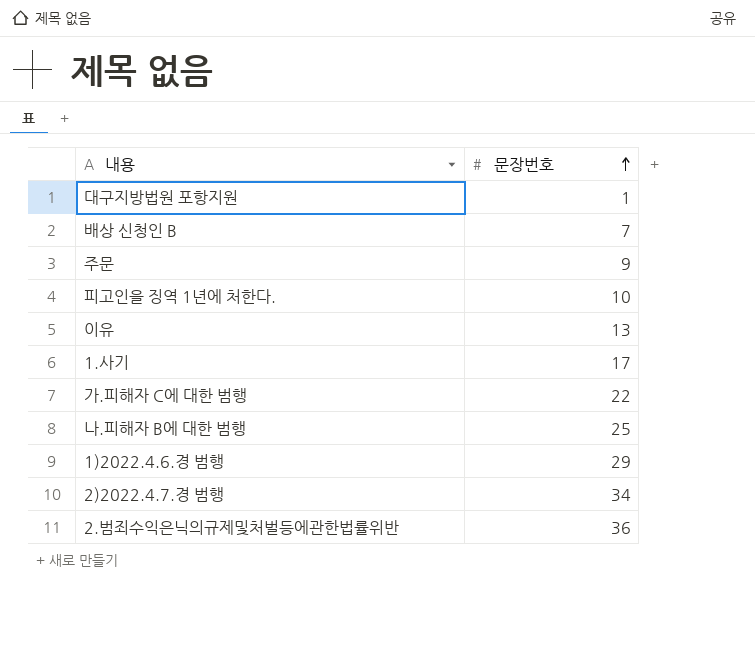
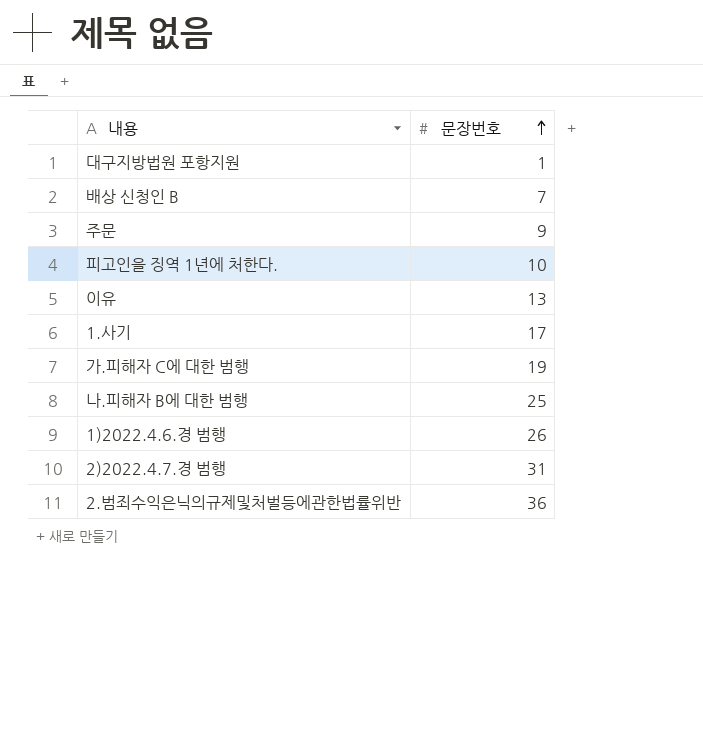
가.피해자 C에 대한 범행 | 문장번호: 22 -> 19
1)2022.4.6.경 범행 | 문장번호: 29 -> 26
2)2022.4.7.경 범행 | 문장번호: 34 -> 31

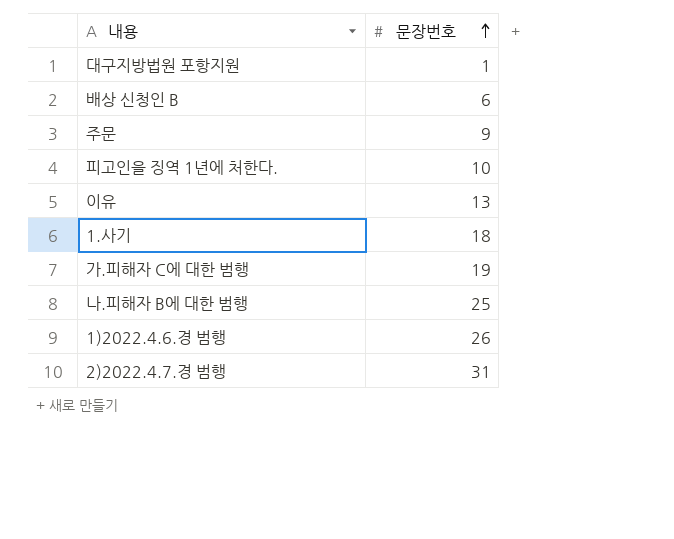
row 2.범죄수익은닉의규제및처벌등에관한법률위반: 36 -> none
배상 신청인 B | 문장번호: 7 -> 6
1.사기 | 문장번호: 17 -> 18

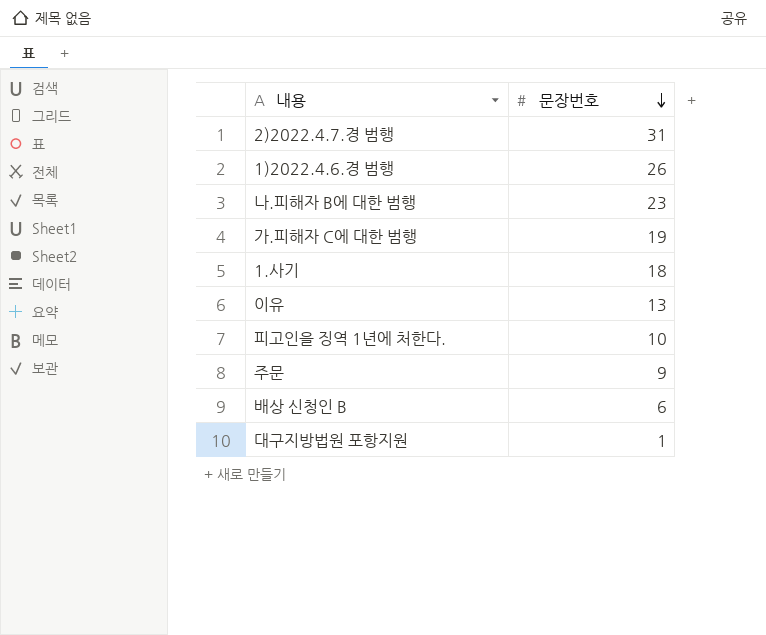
row order: 문장번호 ascending -> 문장번호 descending
나.피해자 B에 대한 범행 | 문장번호: 25 -> 23

